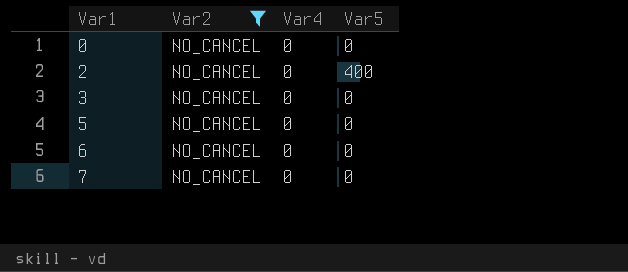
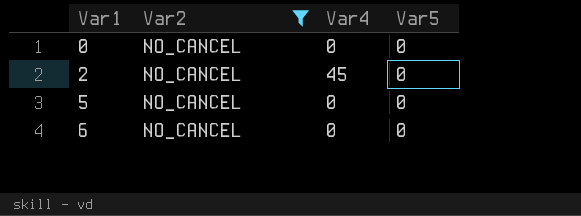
row 3: NO_CANCEL | 0 | 0 -> none
row 7: NO_CANCEL | 0 | 0 -> none
2 | Var4: 0 -> 45
2 | Var5: 400 -> 0

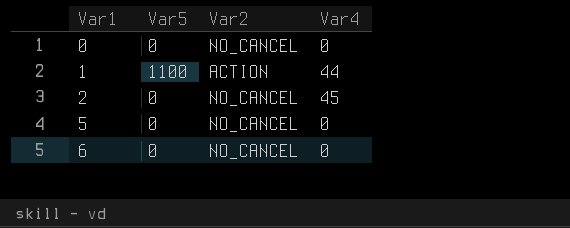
filter: Var2 = NO_CANCEL -> none
column Var5 | position: 4 -> 2

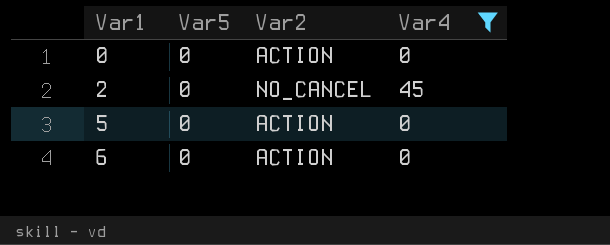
filter: none -> Var4 != 44
0 | Var2: NO_CANCEL -> ACTION
5 | Var2: NO_CANCEL -> ACTION
6 | Var2: NO_CANCEL -> ACTION

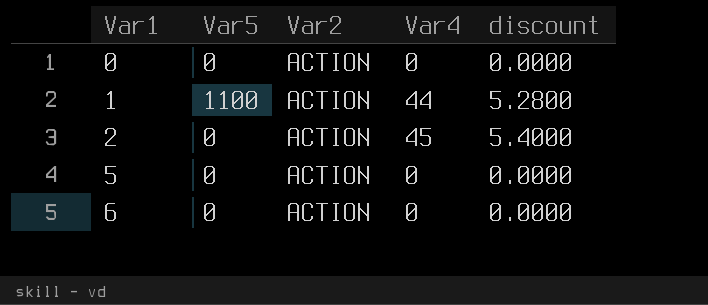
filter: Var4 != 44 -> none
column discount | formula: none -> [Var4] * 0.12
2 | Var2: NO_CANCEL -> ACTION

